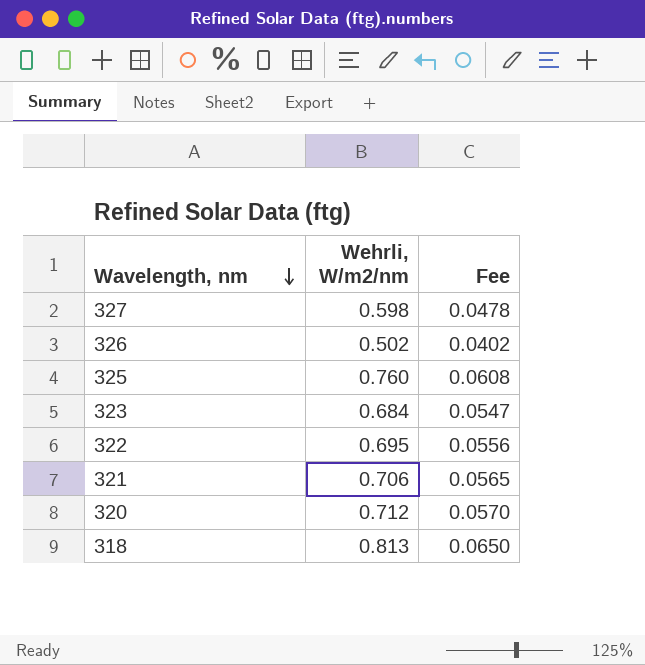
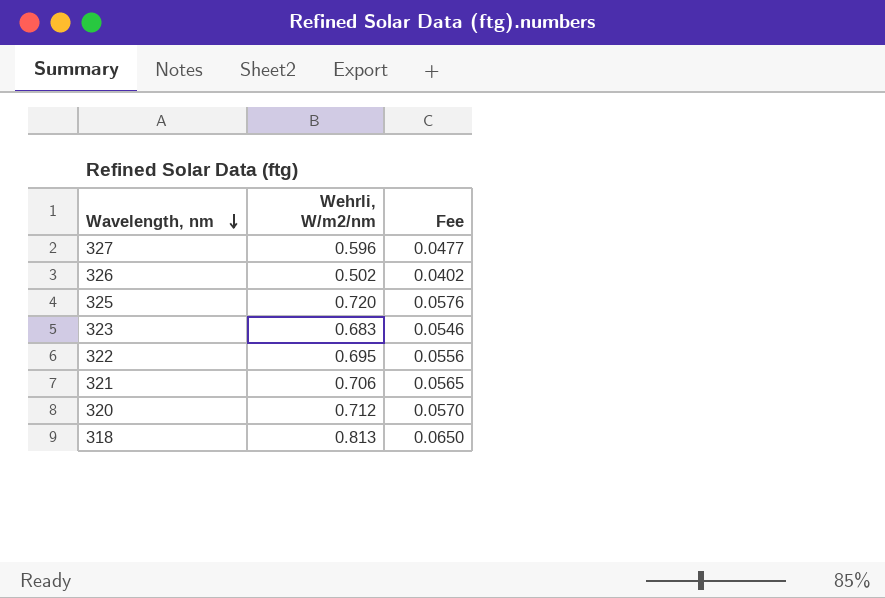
327 | Wehrli, W/m2/nm: 0.598 -> 0.596
327 | Fee: 0.0478 -> 0.0477
325 | Wehrli, W/m2/nm: 0.760 -> 0.720
325 | Fee: 0.0608 -> 0.0576
323 | Wehrli, W/m2/nm: 0.684 -> 0.683
323 | Fee: 0.0547 -> 0.0546

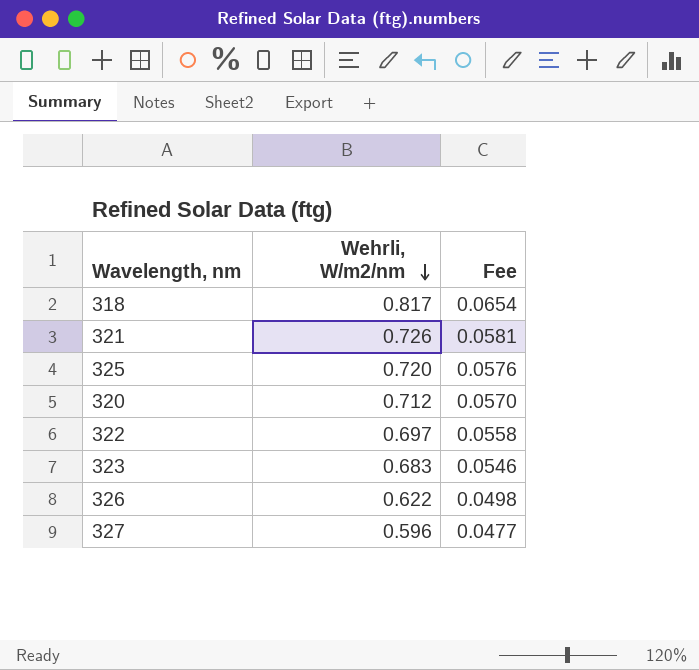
row order: Wavelength, nm descending -> Wehrli, W/m2/nm descending
318 | Wehrli, W/m2/nm: 0.813 -> 0.817
318 | Fee: 0.0650 -> 0.0654
321 | Wehrli, W/m2/nm: 0.706 -> 0.726
321 | Fee: 0.0565 -> 0.0581
322 | Wehrli, W/m2/nm: 0.695 -> 0.697
322 | Fee: 0.0556 -> 0.0558
326 | Wehrli, W/m2/nm: 0.502 -> 0.622
326 | Fee: 0.0402 -> 0.0498

